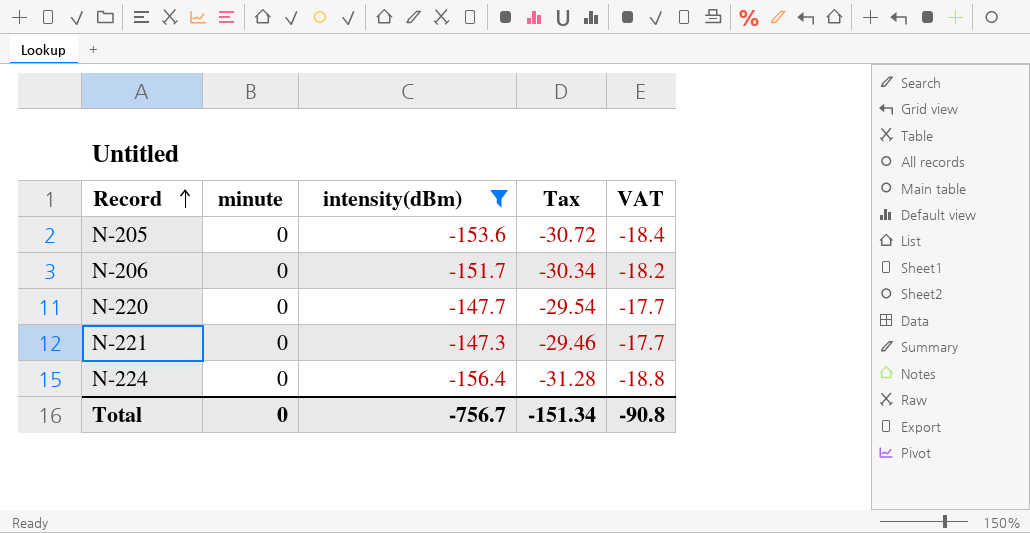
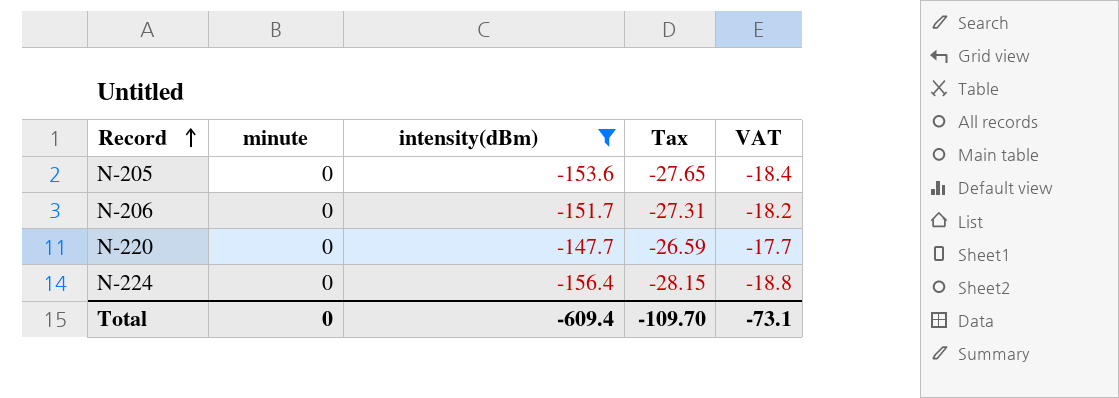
column Tax | formula: [intensity(dBm)] * 0.2 -> [intensity(dBm)] * 0.18
row N-221: 0 | -147.3 | -29.46 | -17.7 -> none
Total | intensity(dBm): -756.7 -> -609.4
Total | Tax: -151.34 -> -109.70
Total | VAT: -90.8 -> -73.1

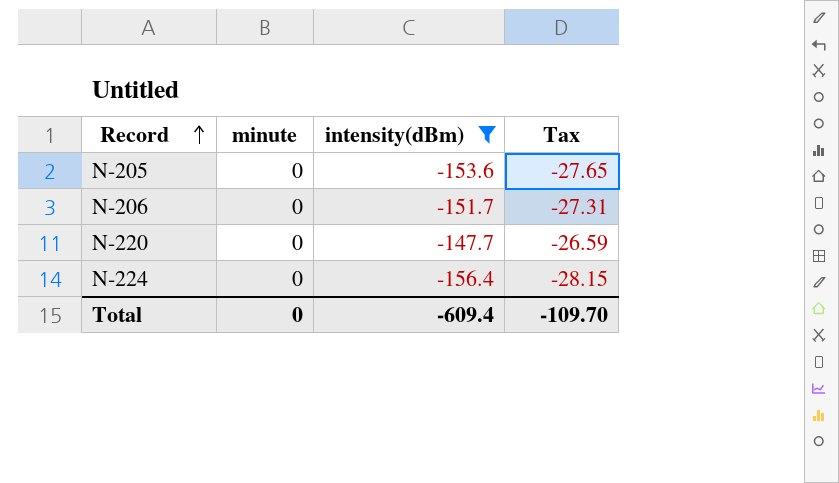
column VAT | formula: [intensity(dBm)] * 0.12 -> none

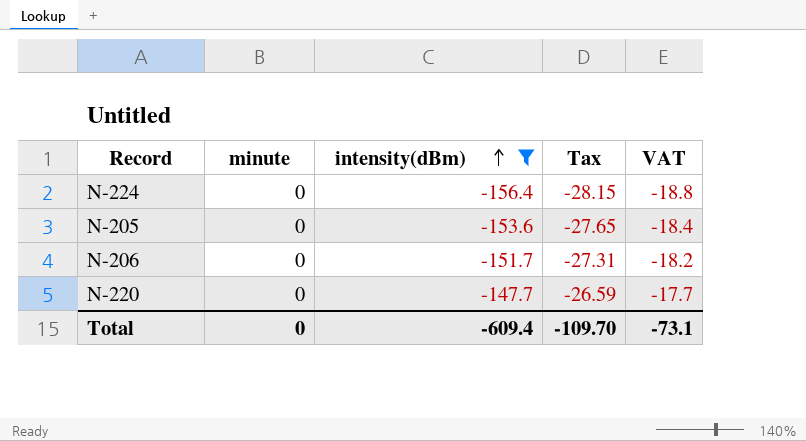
row order: Record ascending -> intensity(dBm) ascending
column VAT | formula: none -> [intensity(dBm)] * 0.12

